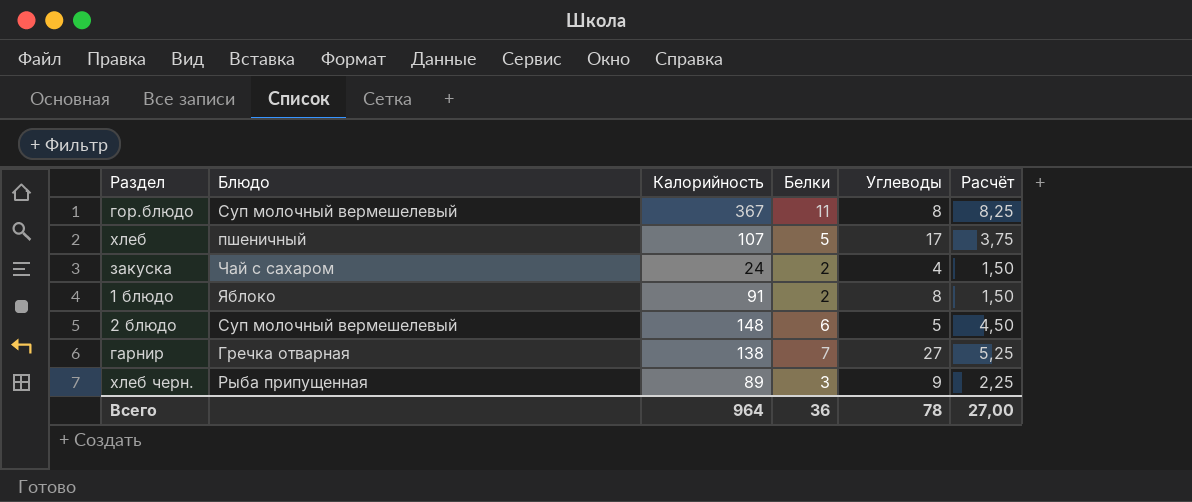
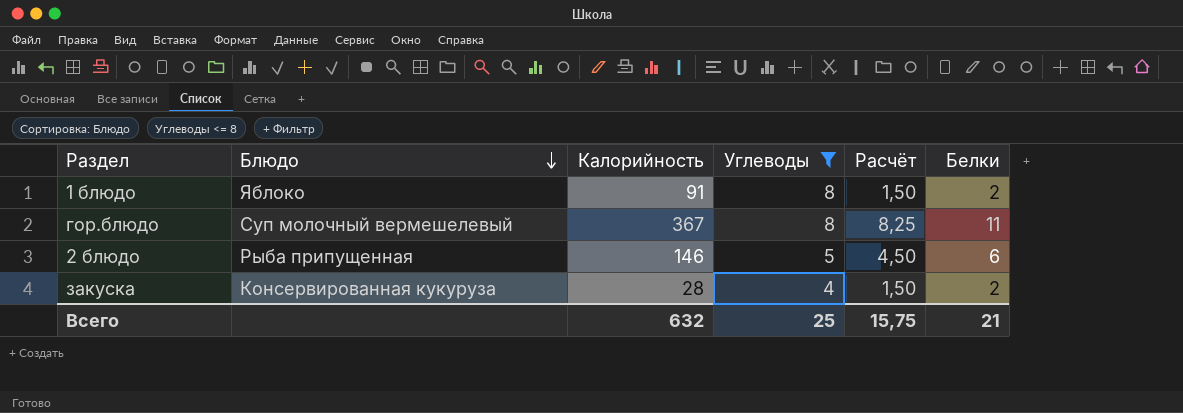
filter: none -> Углеводы <= 8
row order: none -> Блюдо descending
column Белки | position: 4 -> 6
2 блюдо | Блюдо: Суп молочный вермешелевый -> Рыба припущенная
2 блюдо | Калорийность: 148 -> 146
закуска | Блюдо: Чай с сахаром -> Консервированная кукуруза
закуска | Калорийность: 24 -> 28
Всего | Калорийность: 964 -> 632
Всего | Углеводы: 78 -> 25
Всего | Расчёт: 27,00 -> 15,75
Всего | Белки: 36 -> 21

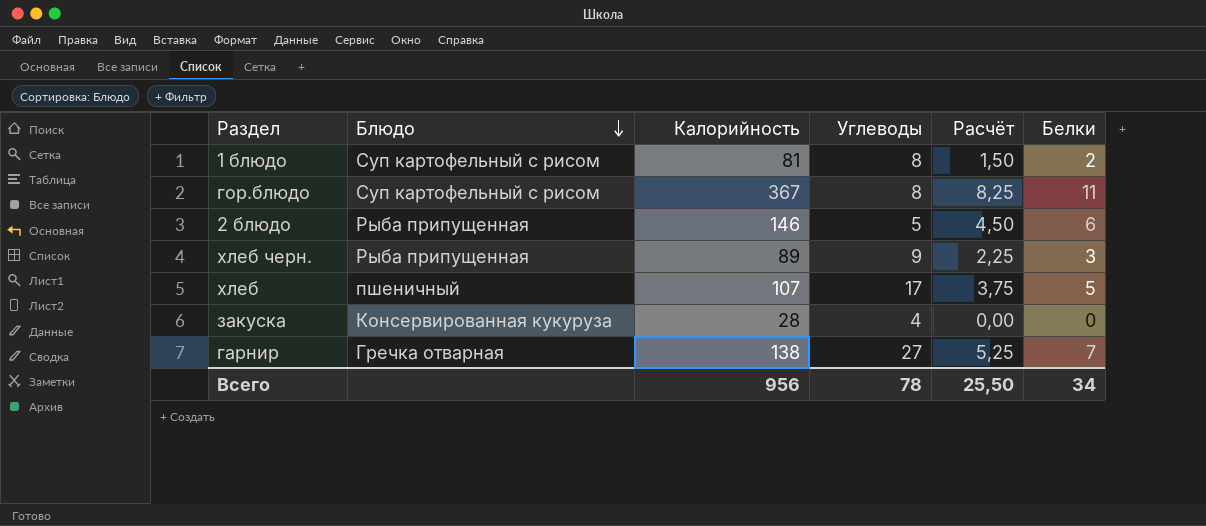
filter: Углеводы <= 8 -> none
1 блюдо | Блюдо: Яблоко -> Суп картофельный с рисом
1 блюдо | Калорийность: 91 -> 81
гор.блюдо | Блюдо: Суп молочный вермешелевый -> Суп картофельный с рисом
закуска | Расчёт: 1,50 -> 0,00
закуска | Белки: 2 -> 0
Всего | Калорийность: 632 -> 956
Всего | Углеводы: 25 -> 78
Всего | Расчёт: 15,75 -> 25,50
Всего | Белки: 21 -> 34

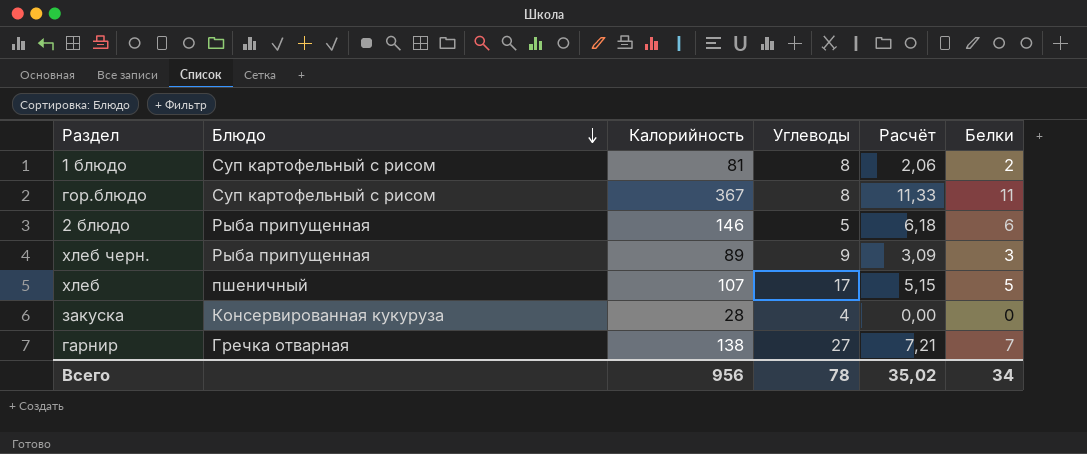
column Расчёт | formula: [Белки] * 0,75 -> [Белки] * 1,03
Всего | Расчёт: 25,50 -> 35,02

